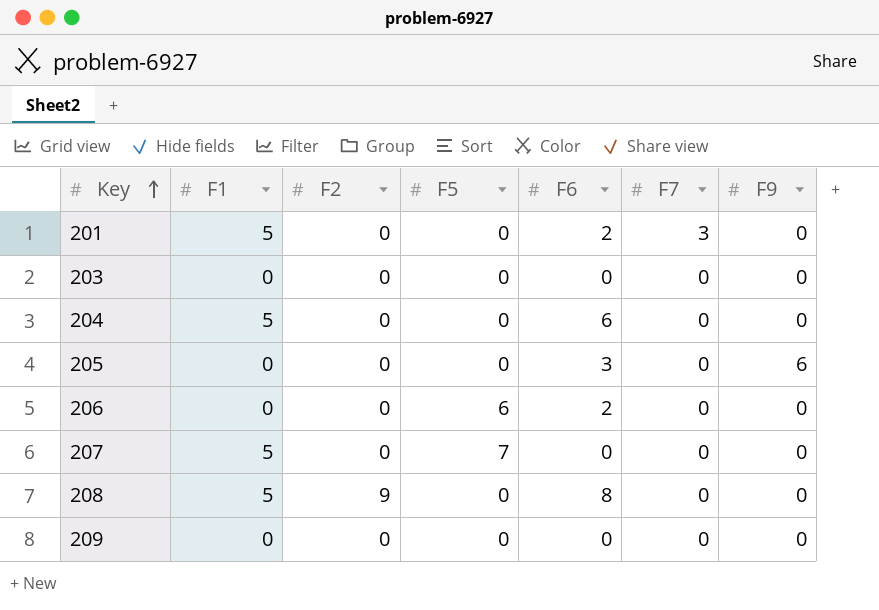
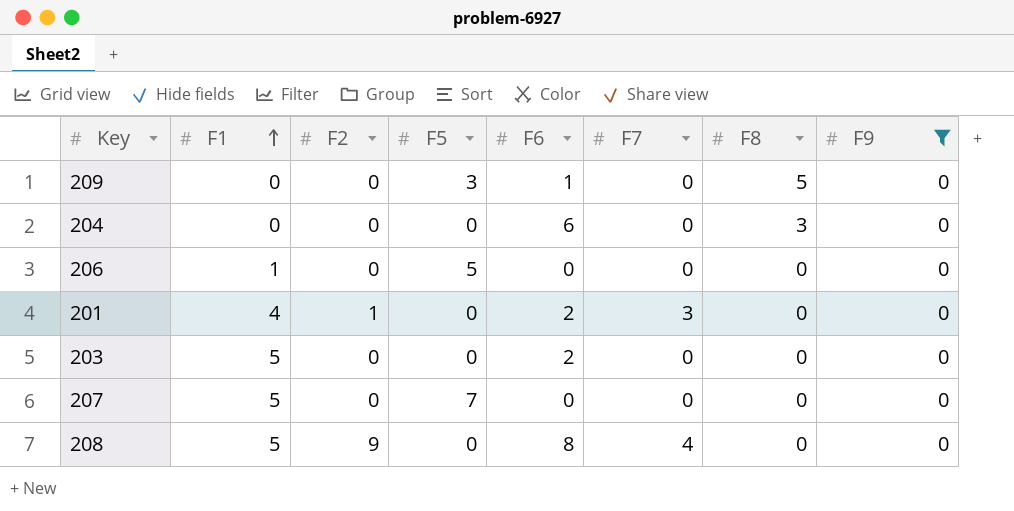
filter: none -> F9 = 0
row order: Key ascending -> F1 ascending
column F8 | position: none -> 7
209 | F5: 0 -> 3
209 | F6: 0 -> 1
204 | F1: 5 -> 0
206 | F1: 0 -> 1
206 | F5: 6 -> 5
206 | F6: 2 -> 0
201 | F1: 5 -> 4
201 | F2: 0 -> 1
203 | F1: 0 -> 5
203 | F6: 0 -> 2
208 | F7: 0 -> 4

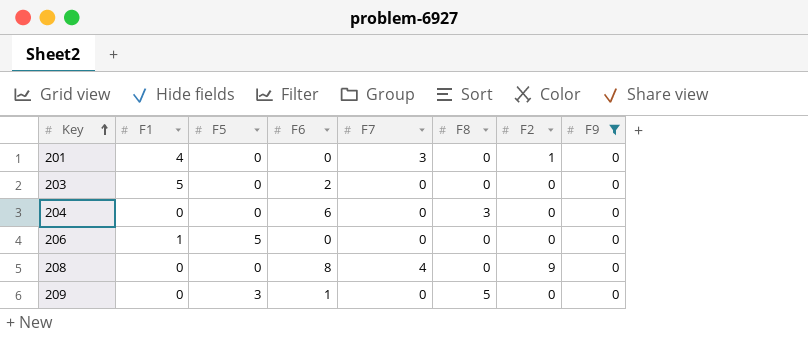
row order: F1 ascending -> Key ascending
column F2 | position: 3 -> 7
row 207: 5 | 0 | 7 | 0 | 0 | 0 | 0 -> none
201 | F6: 2 -> 0
208 | F1: 5 -> 0

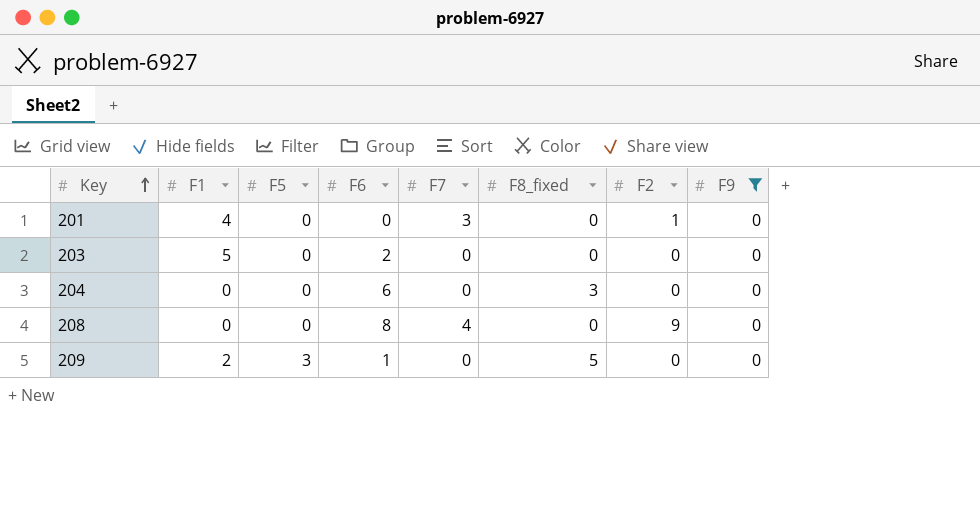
column name: F8 -> F8_fixed
row 206: 1 | 5 | 0 | 0 | 0 | 0 | 0 -> none
209 | F1: 0 -> 2

